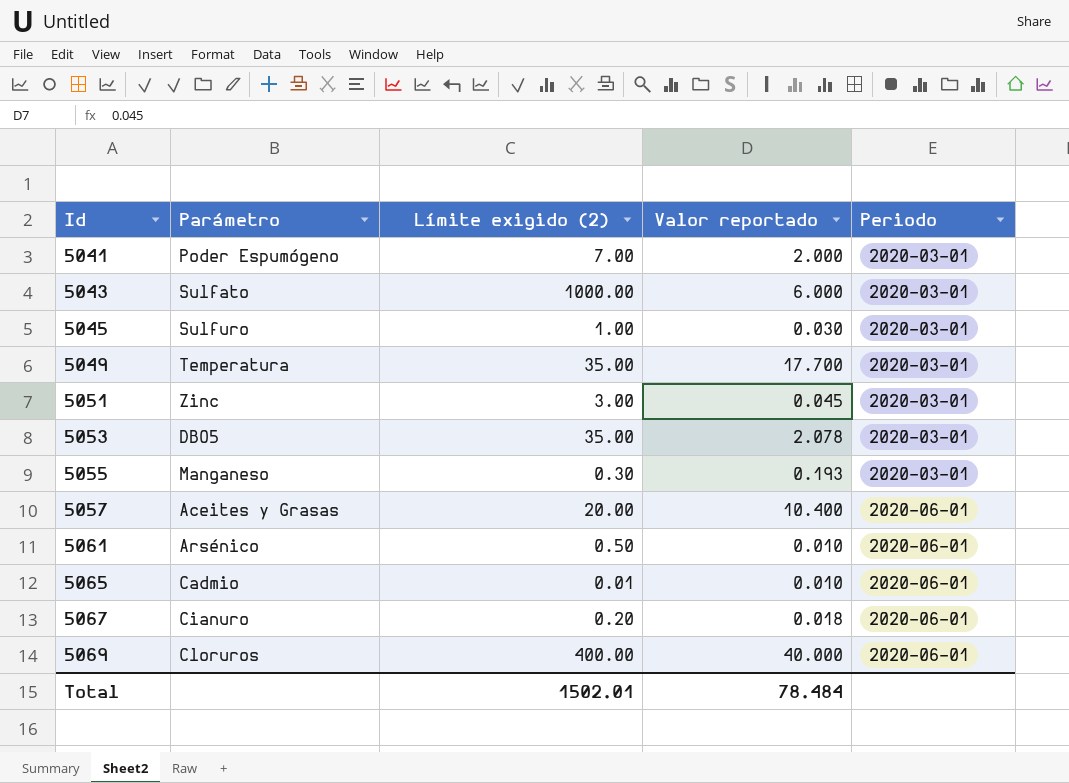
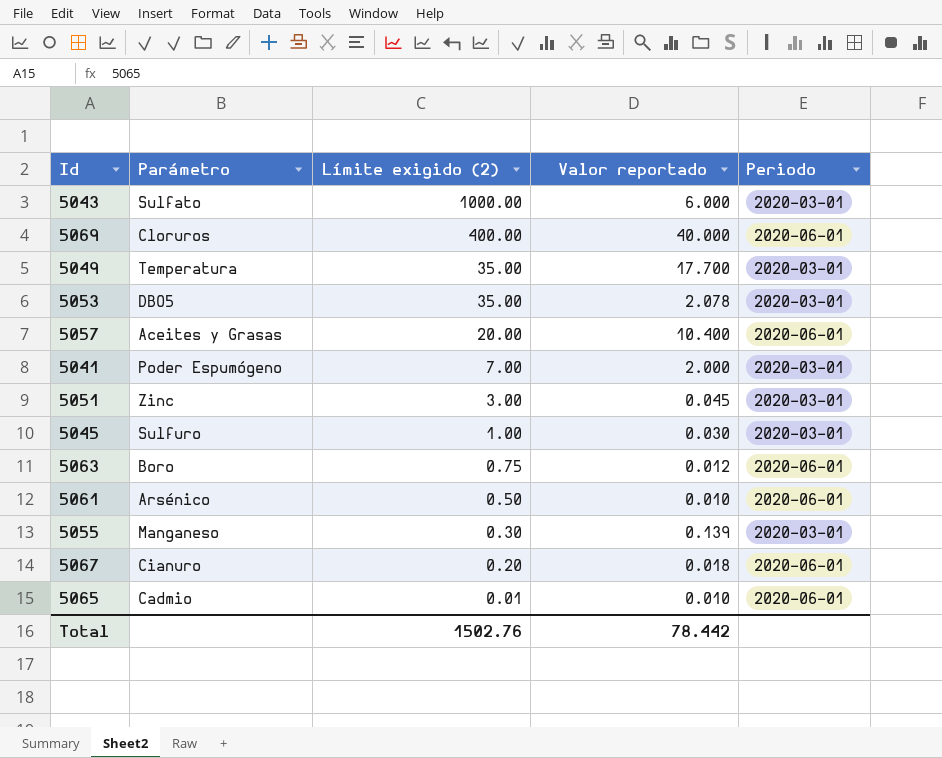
row order: Id ascending -> Límite exigido (2) descending
row 5063: none -> Boro | 0.75 | 0.012 | 2020-06-01
5055 | Valor reportado: 0.193 -> 0.139
Total | Límite exigido (2): 1502.01 -> 1502.76
Total | Valor reportado: 78.484 -> 78.442

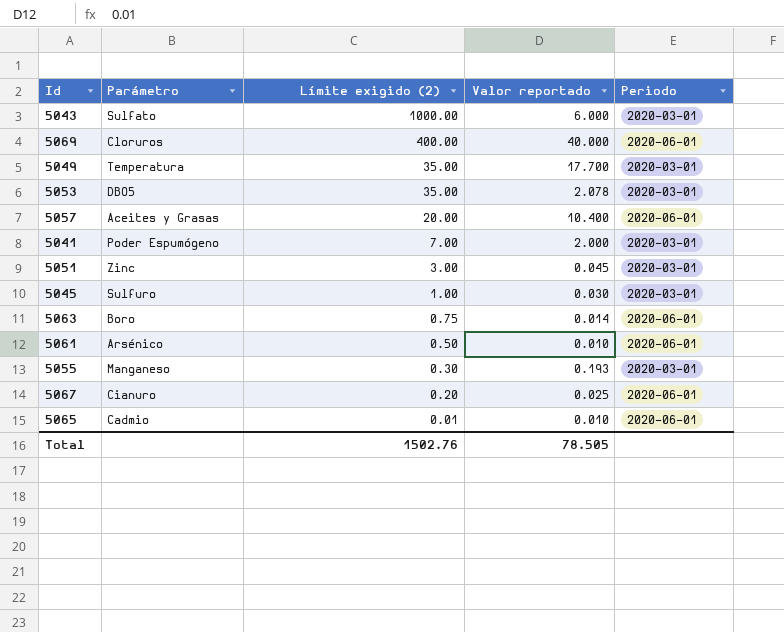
5063 | Valor reportado: 0.012 -> 0.014
5055 | Valor reportado: 0.139 -> 0.193
5067 | Valor reportado: 0.018 -> 0.025
Total | Valor reportado: 78.442 -> 78.505

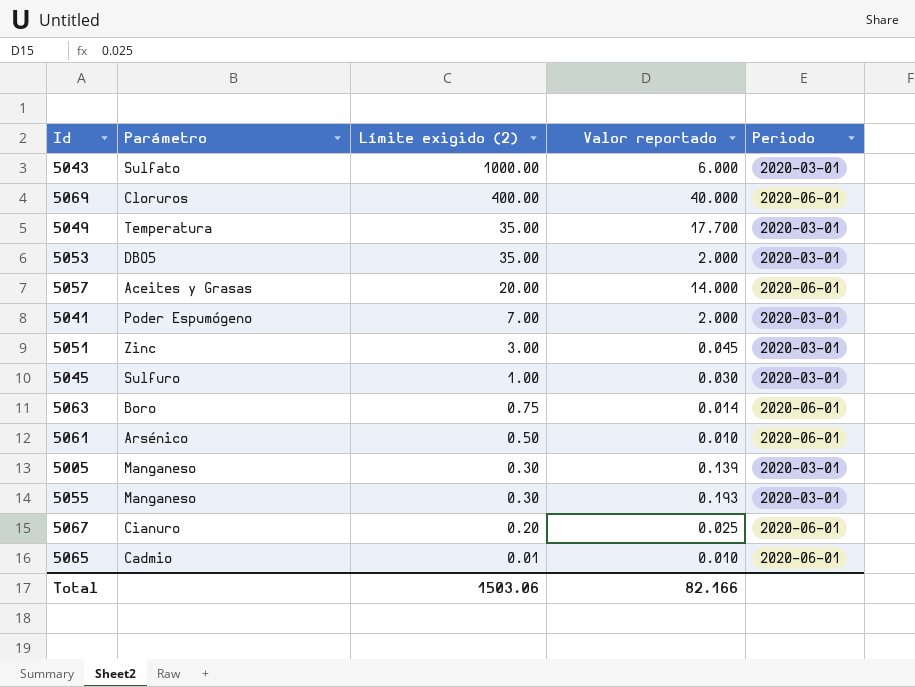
5053 | Valor reportado: 2.078 -> 2.000
5057 | Valor reportado: 10.400 -> 14.000
row 5005: none -> Manganeso | 0.30 | 0.139 | 2020-03-01
Total | Límite exigido (2): 1502.76 -> 1503.06
Total | Valor reportado: 78.505 -> 82.166

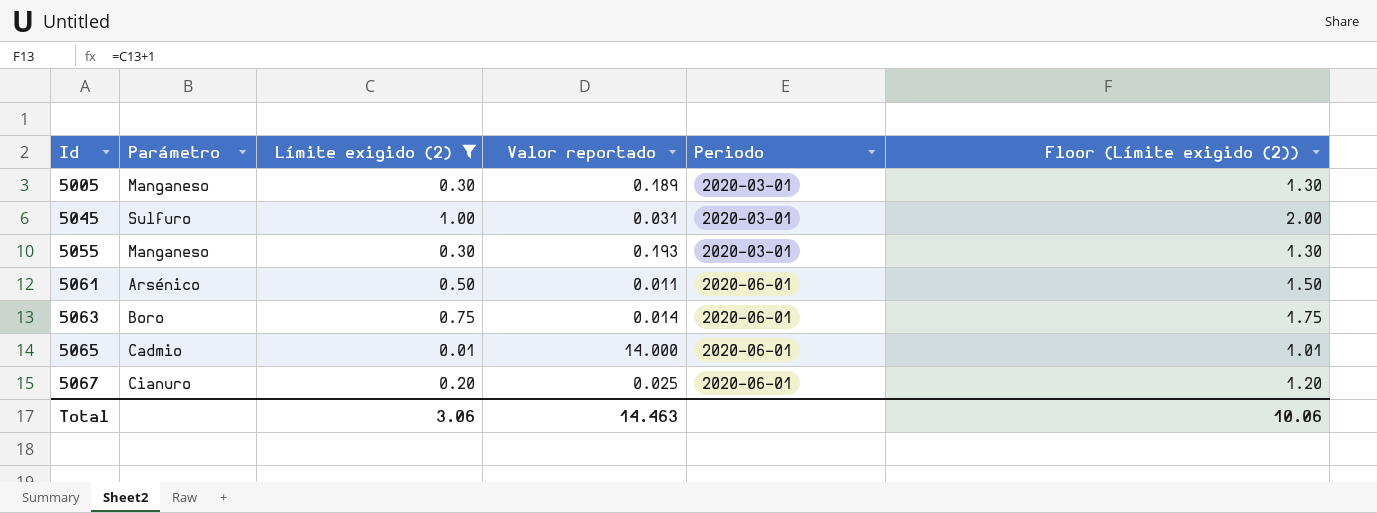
filter: none -> Límite exigido (2) <= 1.00
row order: Límite exigido (2) descending -> Id ascending
column Floor (Límite exigido (2)) | formula: none -> [Límite exigido (2)] + 1
5005 | Valor reportado: 0.139 -> 0.189
5045 | Valor reportado: 0.030 -> 0.031
5061 | Valor reportado: 0.010 -> 0.011
5065 | Valor reportado: 0.010 -> 14.000
Total | Límite exigido (2): 1503.06 -> 3.06
Total | Valor reportado: 82.166 -> 14.463

